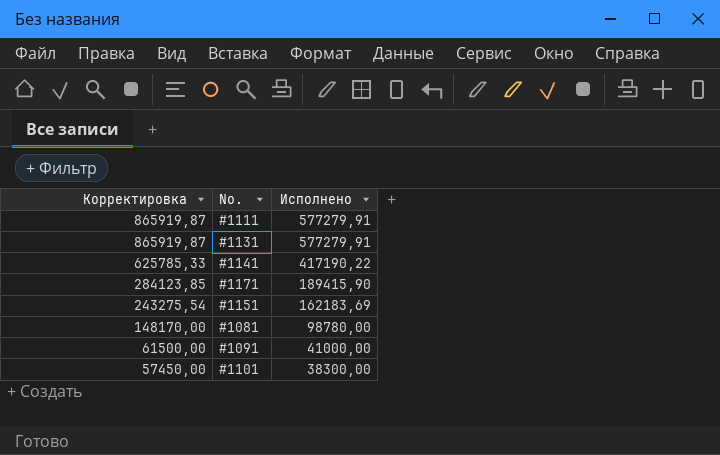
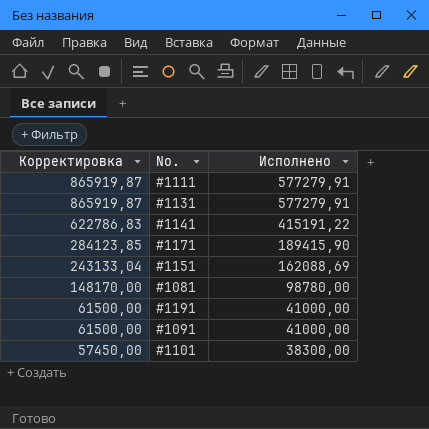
#1141 | Корректировка: 625785,33 -> 622786,83
#1141 | Исполнено: 417190,22 -> 415191,22
#1151 | Корректировка: 243275,54 -> 243133,04
#1151 | Исполнено: 162183,69 -> 162088,69
row #1191: none -> 61500,00 | 41000,00

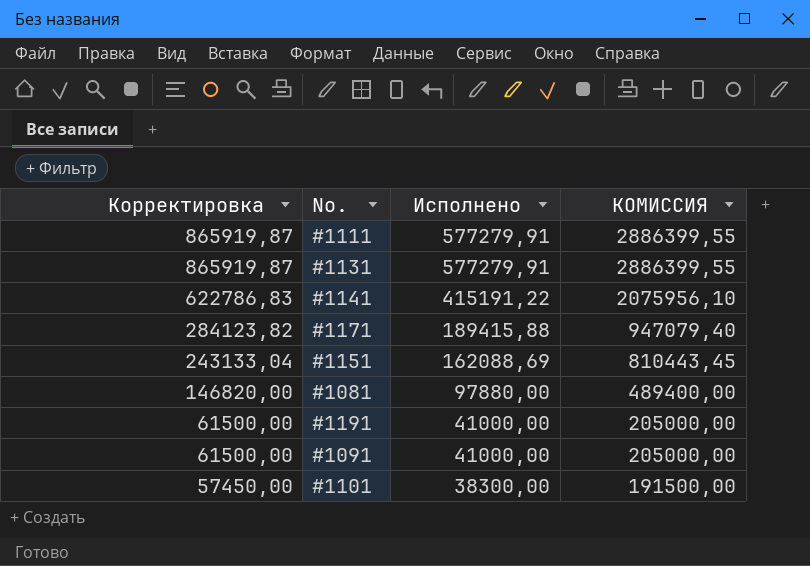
column КОМИССИЯ | formula: none -> [Исполнено] * 5
#1171 | Корректировка: 284123,85 -> 284123,82
#1171 | Исполнено: 189415,90 -> 189415,88
#1081 | Корректировка: 148170,00 -> 146820,00
#1081 | Исполнено: 98780,00 -> 97880,00

